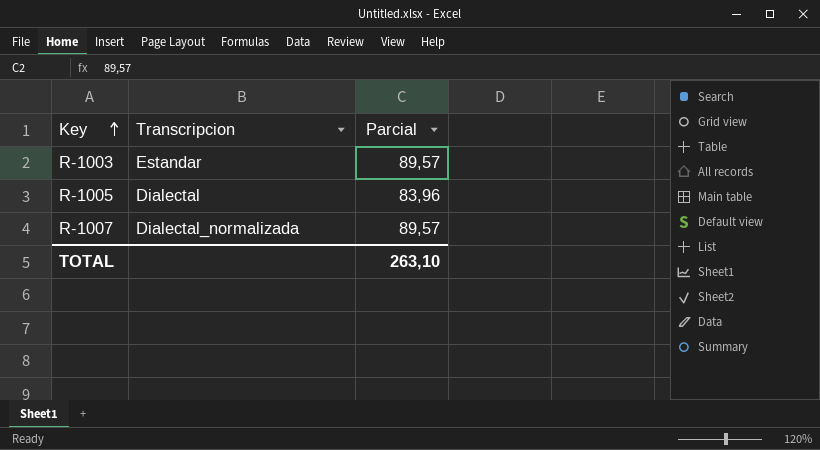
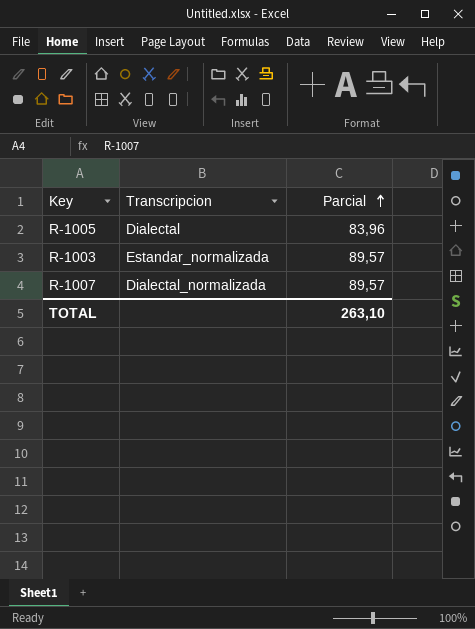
row order: Key ascending -> Parcial ascending
R-1003 | Transcripcion: Estandar -> Estandar_normalizada

